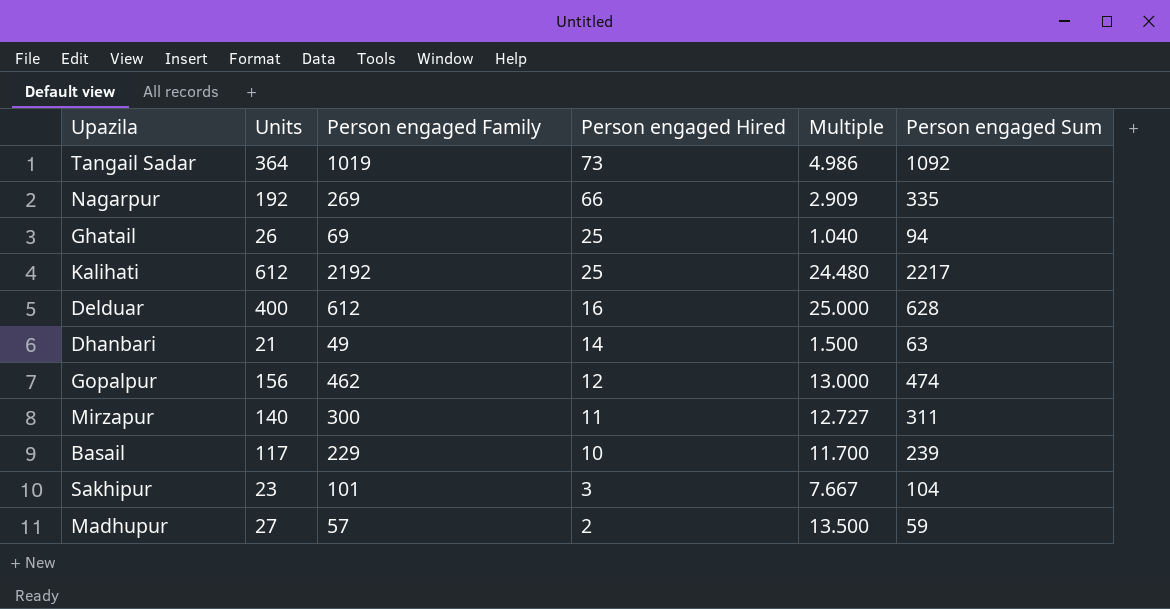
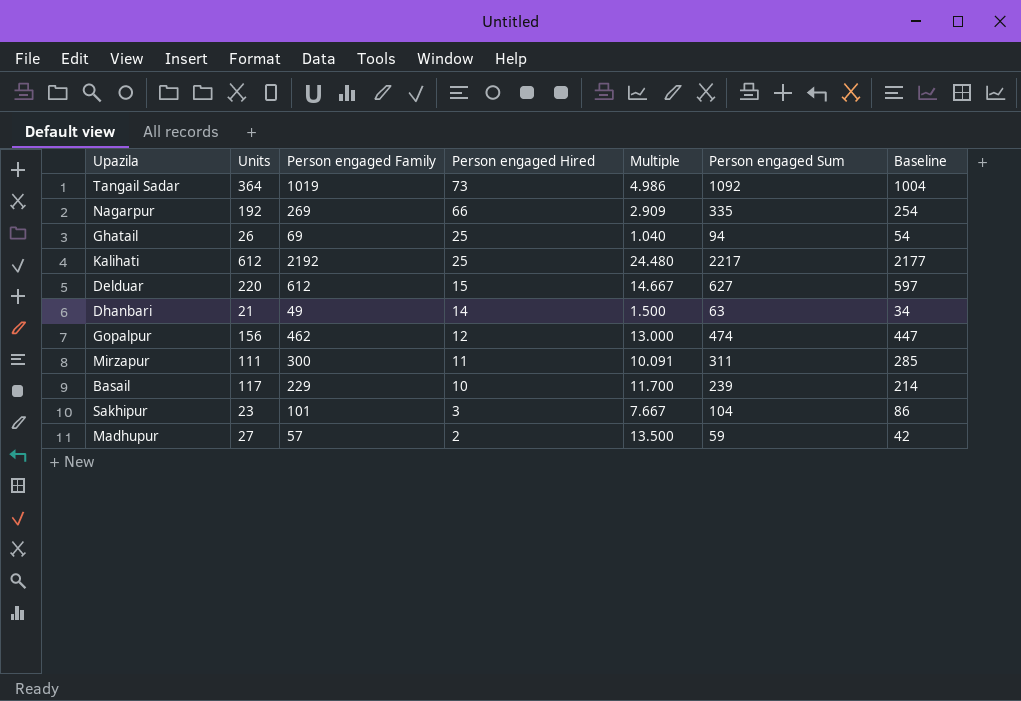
column Baseline | formula: none -> [Person engaged Family] - 15
Delduar | Units: 400 -> 220
Delduar | Person engaged Hired: 16 -> 15
Delduar | Multiple: 25.000 -> 14.667
Delduar | Person engaged Sum: 628 -> 627
Mirzapur | Units: 140 -> 111
Mirzapur | Multiple: 12.727 -> 10.091

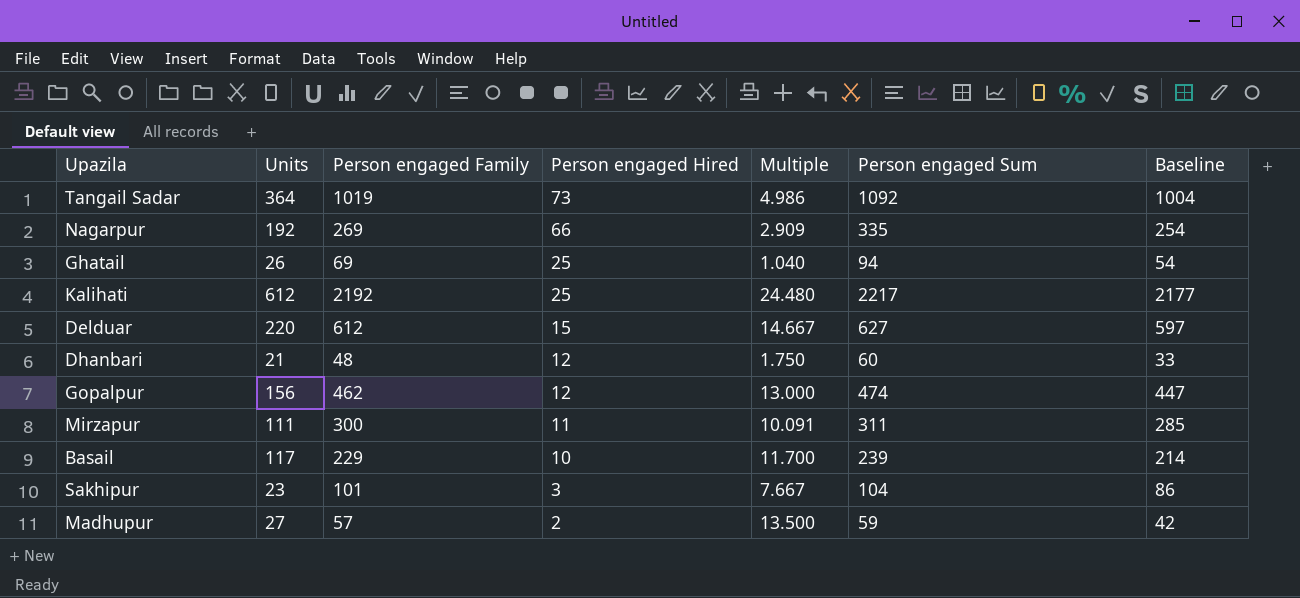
Dhanbari | Person engaged Family: 49 -> 48
Dhanbari | Person engaged Hired: 14 -> 12
Dhanbari | Multiple: 1.500 -> 1.750
Dhanbari | Person engaged Sum: 63 -> 60
Dhanbari | Baseline: 34 -> 33

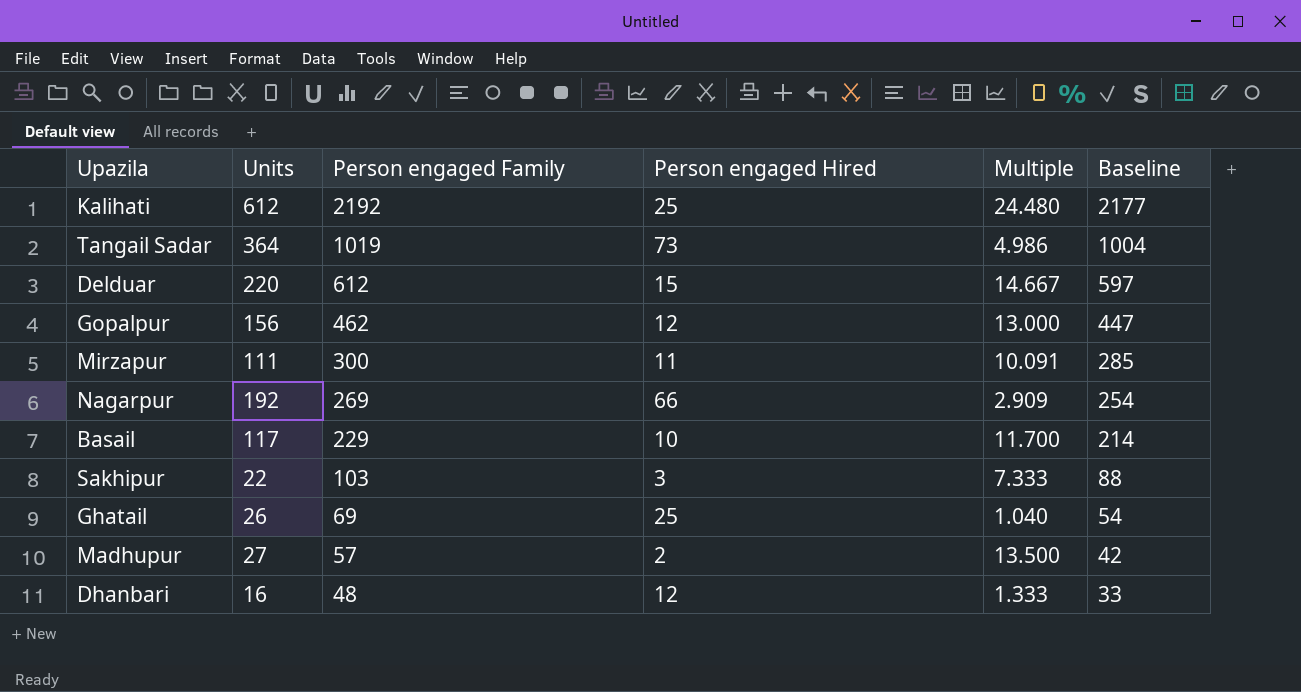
row order: Person engaged Hired descending -> Person engaged Family descending
column Person engaged Sum | formula: [Person engaged Family] + [Person engaged Hired] -> none
Sakhipur | Units: 23 -> 22
Sakhipur | Person engaged Family: 101 -> 103
Sakhipur | Multiple: 7.667 -> 7.333
Sakhipur | Baseline: 86 -> 88
Dhanbari | Units: 21 -> 16
Dhanbari | Multiple: 1.750 -> 1.333

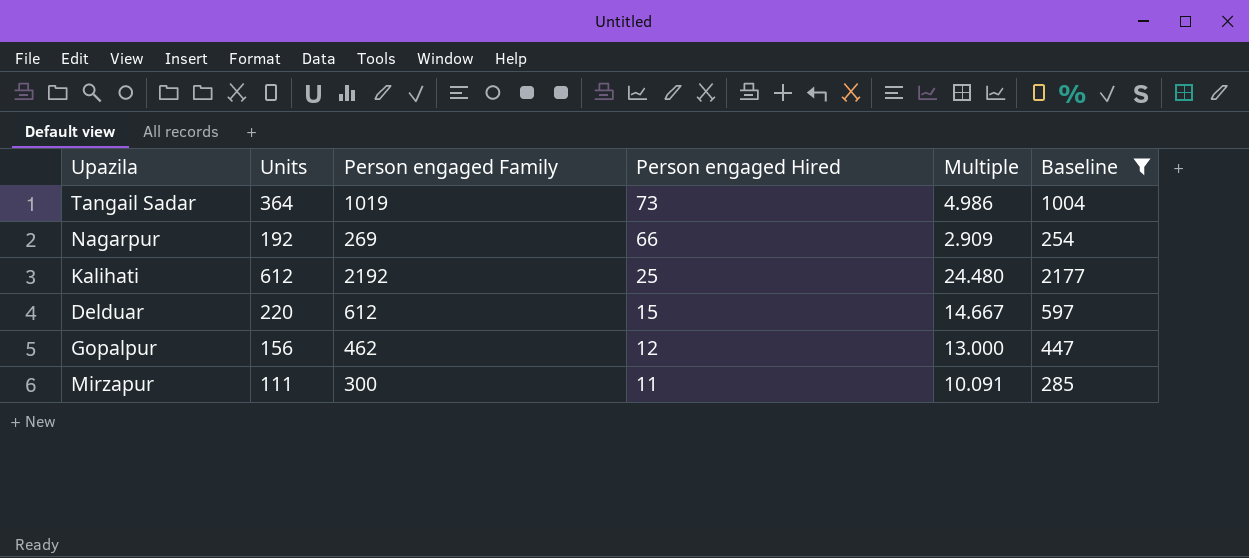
filter: none -> Baseline >= 254
row order: Person engaged Family descending -> Person engaged Hired descending

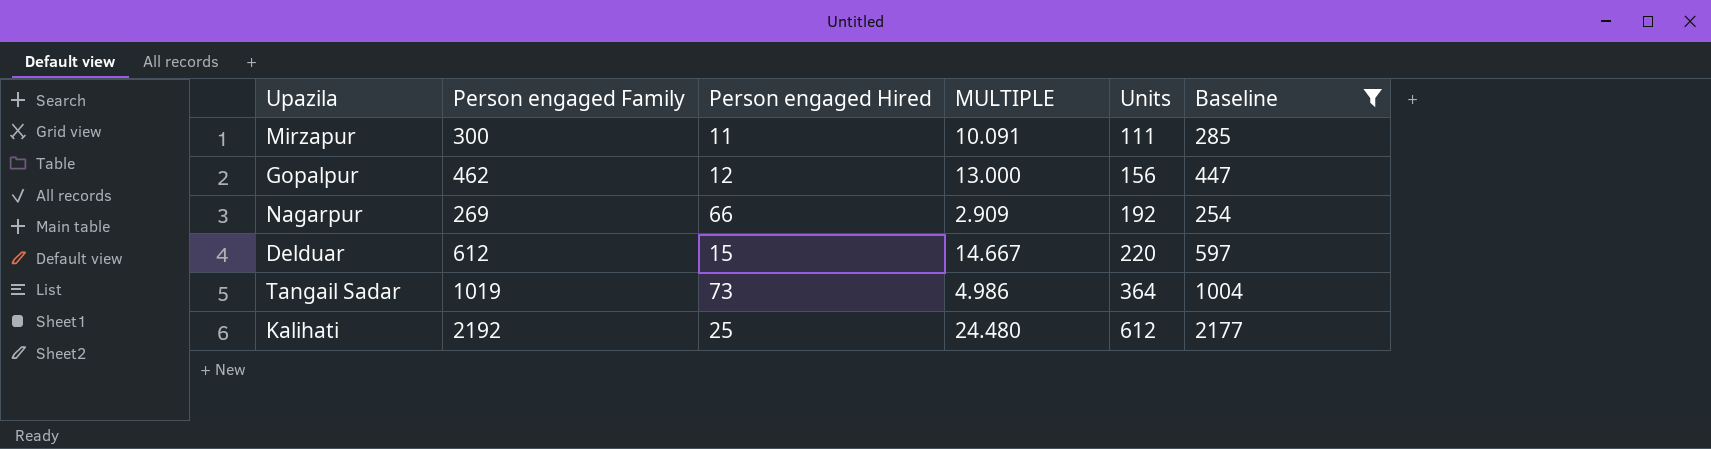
row order: Person engaged Hired descending -> Units ascending
column name: Multiple -> MULTIPLE
column Units | position: 2 -> 5

